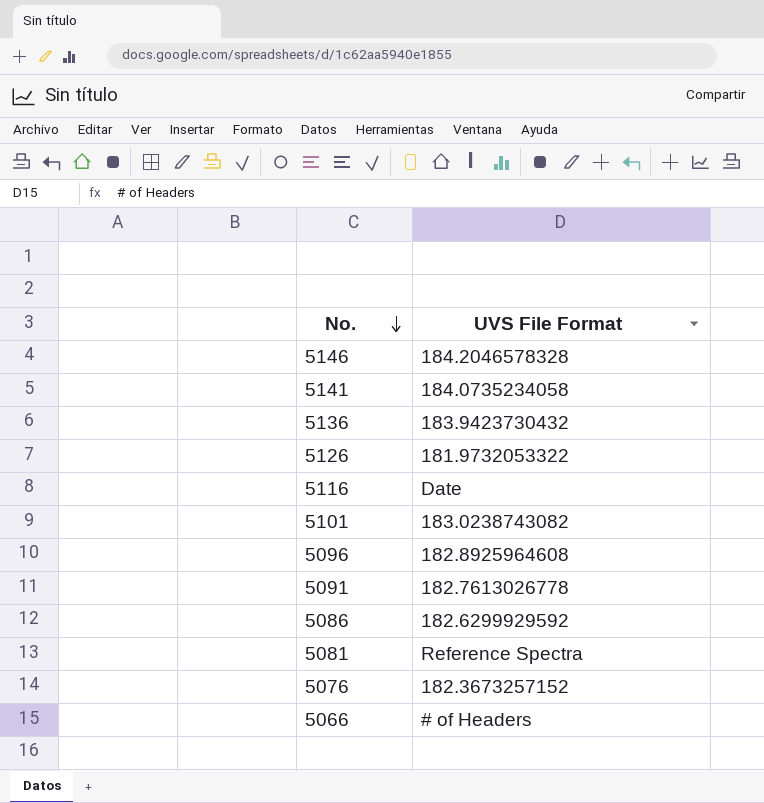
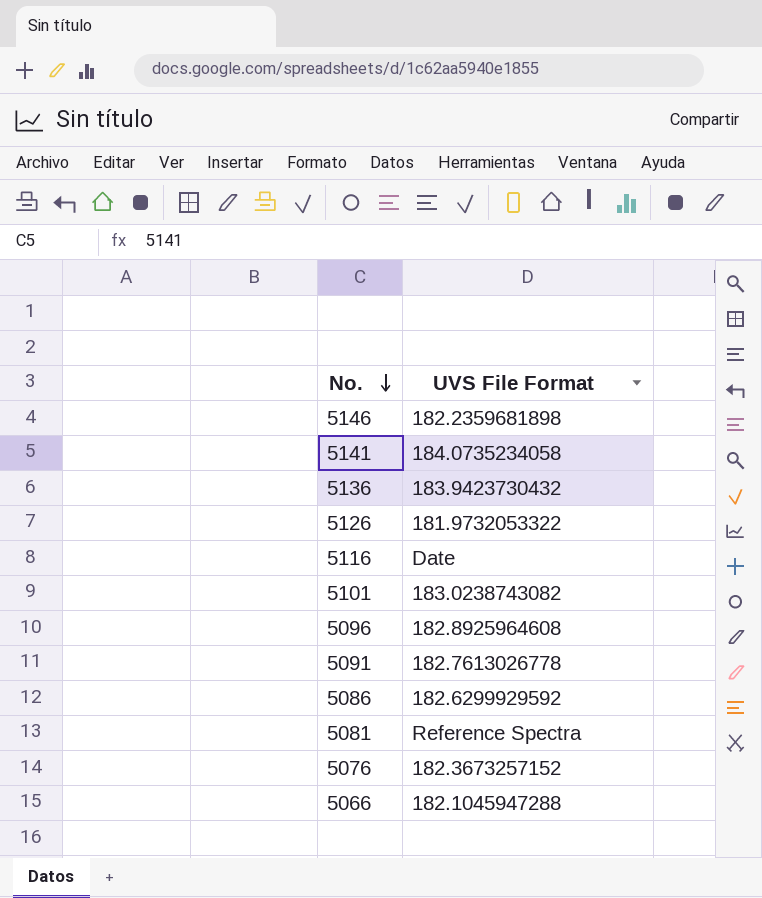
5146 | UVS File Format: 184.2046578328 -> 182.2359681898
5066 | UVS File Format: # of Headers -> 182.1045947288

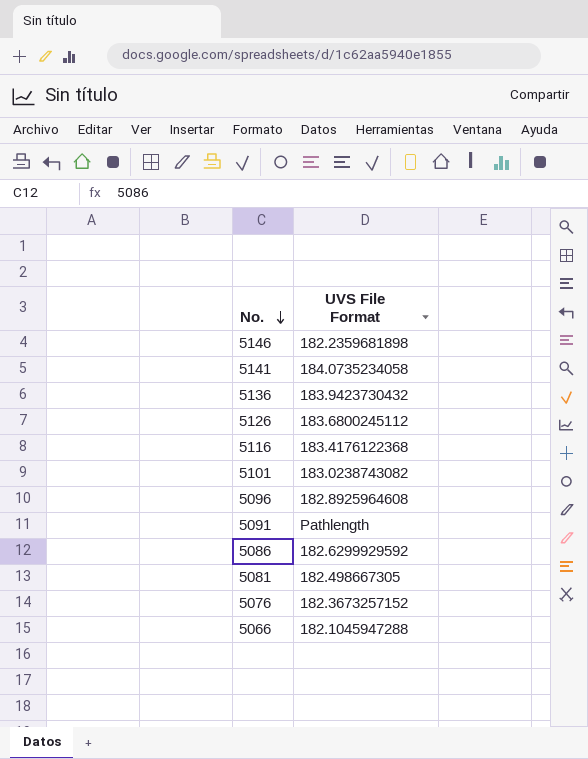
5126 | UVS File Format: 181.9732053322 -> 183.6800245112
5116 | UVS File Format: Date -> 183.4176122368
5091 | UVS File Format: 182.7613026778 -> Pathlength
5081 | UVS File Format: Reference Spectra -> 182.498667305

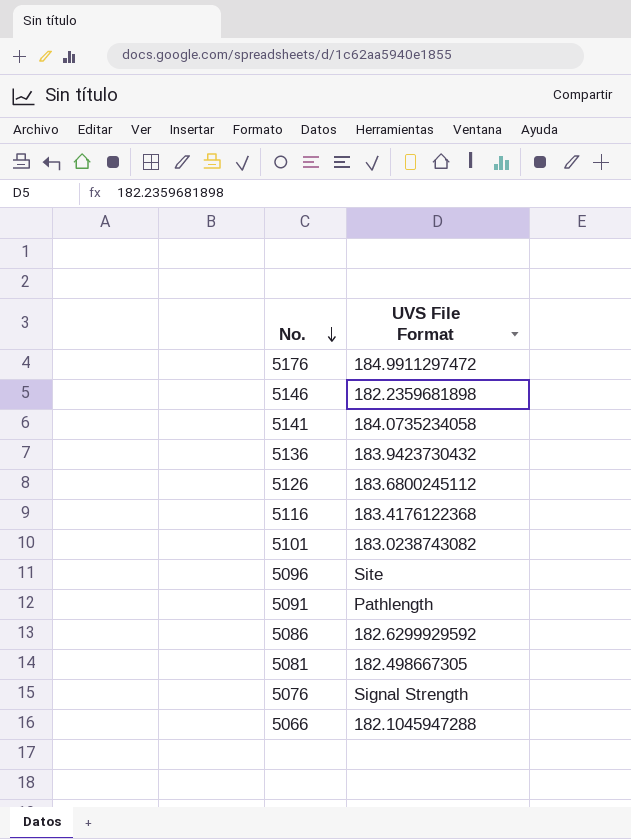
row 5176: none -> 184.9911297472
5096 | UVS File Format: 182.8925964608 -> Site
5076 | UVS File Format: 182.3673257152 -> Signal Strength

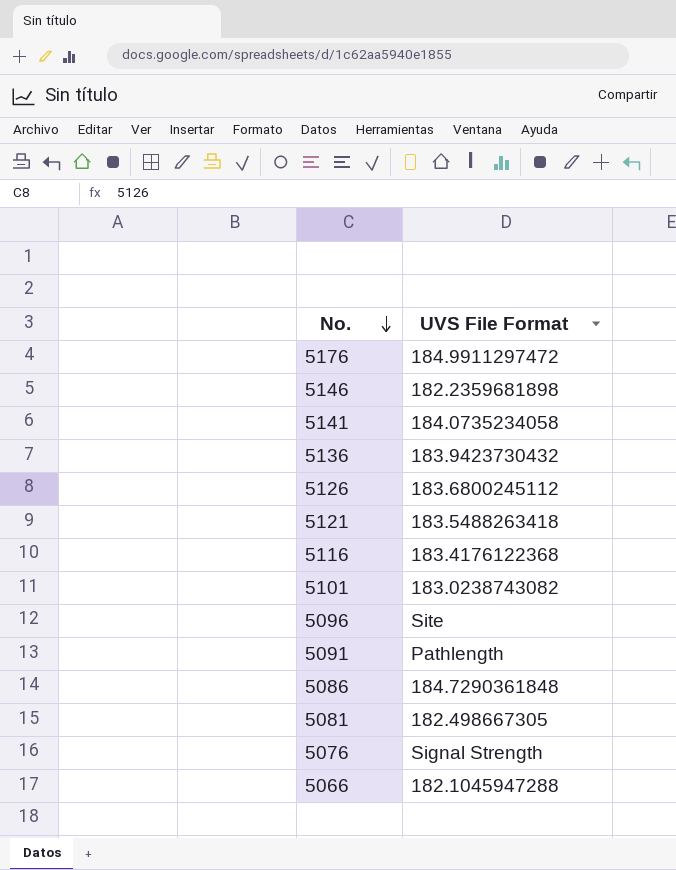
row 5121: none -> 183.5488263418
5086 | UVS File Format: 182.6299929592 -> 184.7290361848

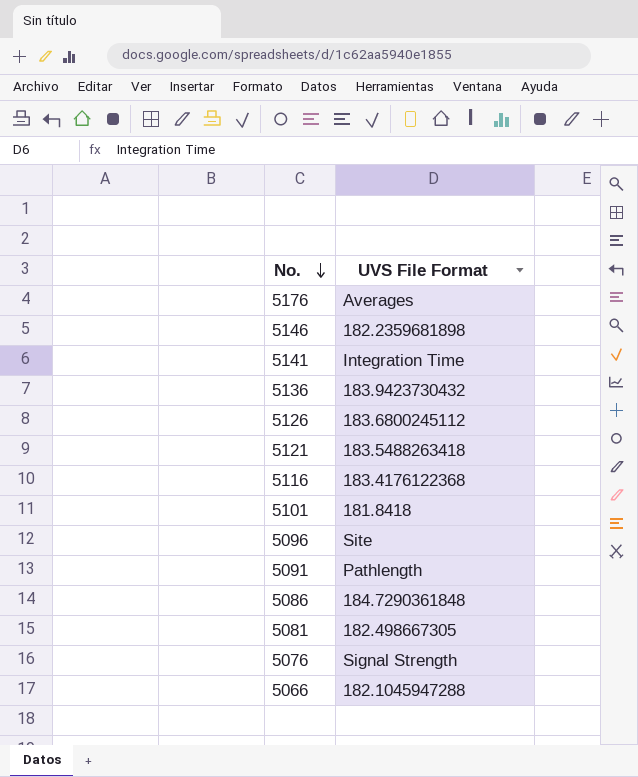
5176 | UVS File Format: 184.9911297472 -> Averages
5141 | UVS File Format: 184.0735234058 -> Integration Time
5101 | UVS File Format: 183.0238743082 -> 181.8418

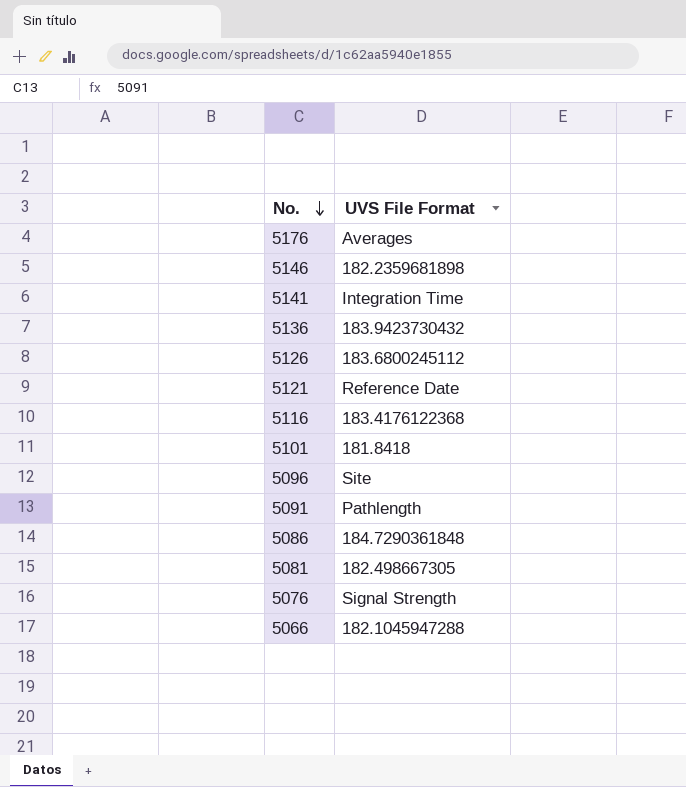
5121 | UVS File Format: 183.5488263418 -> Reference Date

